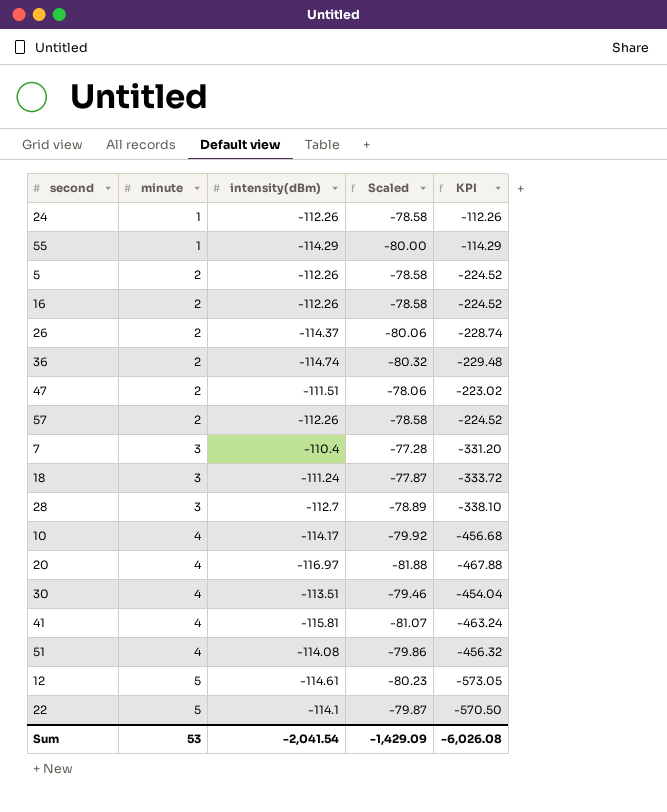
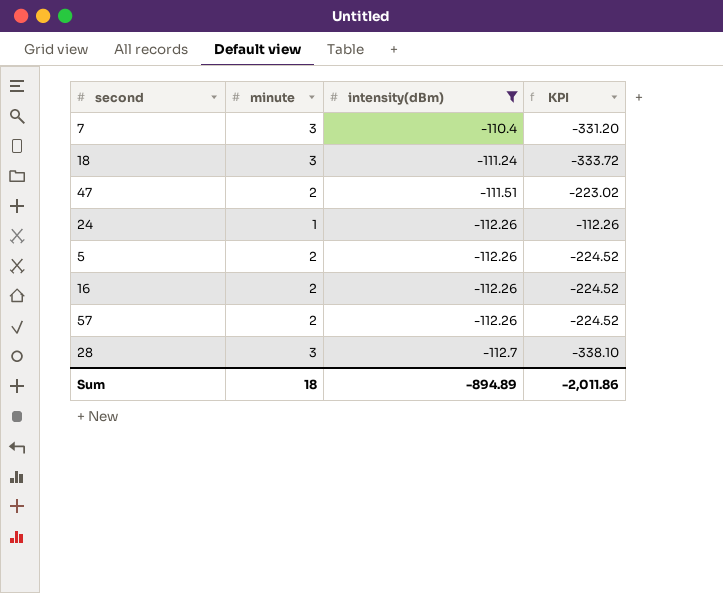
filter: none -> intensity(dBm) >= -112.7
row order: minute ascending -> intensity(dBm) descending
column Scaled | formula: [intensity(dBm)] * 0.7 -> none
Sum | minute: 53 -> 18
Sum | intensity(dBm): -2,041.54 -> -894.89
Sum | KPI: -6,026.08 -> -2,011.86

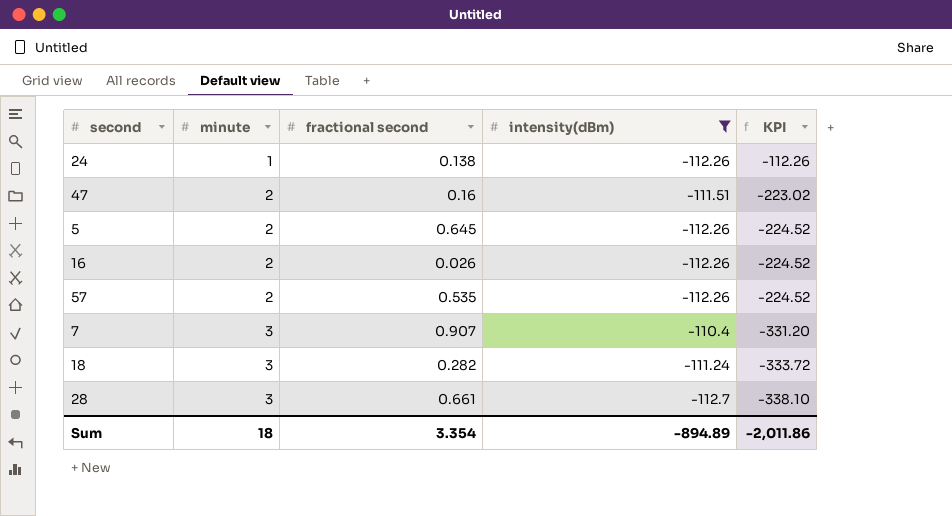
row order: intensity(dBm) descending -> minute ascending
column fractional second | position: none -> 3

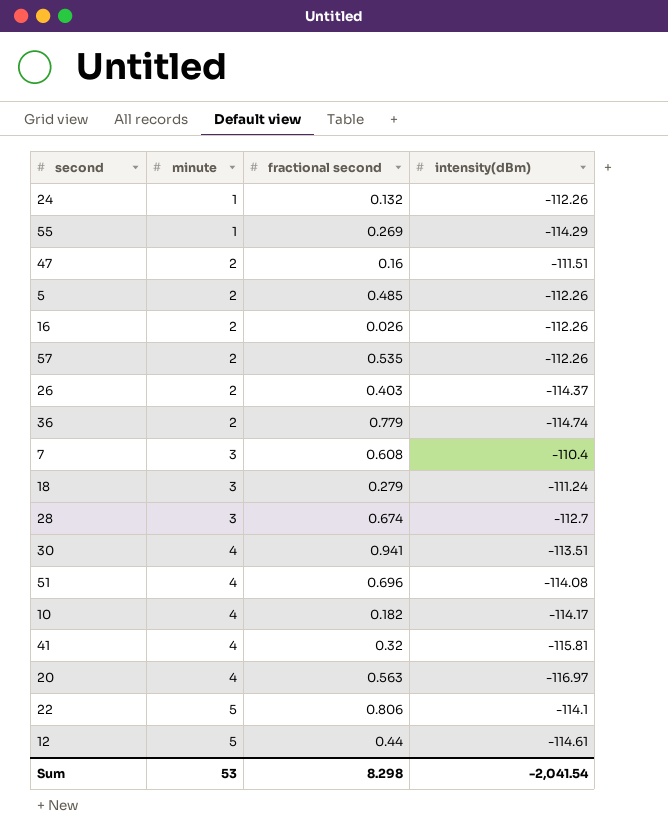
filter: intensity(dBm) >= -112.7 -> none
column KPI | formula: [minute] * [intensity(dBm)] -> none
24 | fractional second: 0.138 -> 0.132
5 | fractional second: 0.645 -> 0.485
7 | fractional second: 0.907 -> 0.608
18 | fractional second: 0.282 -> 0.279
28 | fractional second: 0.661 -> 0.674
Sum | minute: 18 -> 53
Sum | fractional second: 3.354 -> 8.298
Sum | intensity(dBm): -894.89 -> -2,041.54

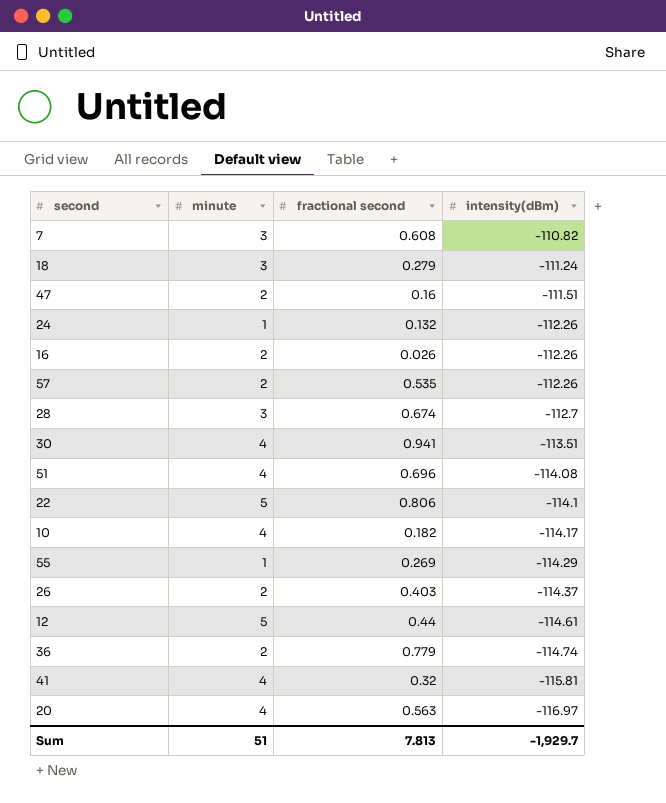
row order: minute ascending -> intensity(dBm) descending
row 5: 2 | 0.485 | -112.26 -> none
7 | intensity(dBm): -110.4 -> -110.82
Sum | minute: 53 -> 51
Sum | fractional second: 8.298 -> 7.813
Sum | intensity(dBm): -2,041.54 -> -1,929.7

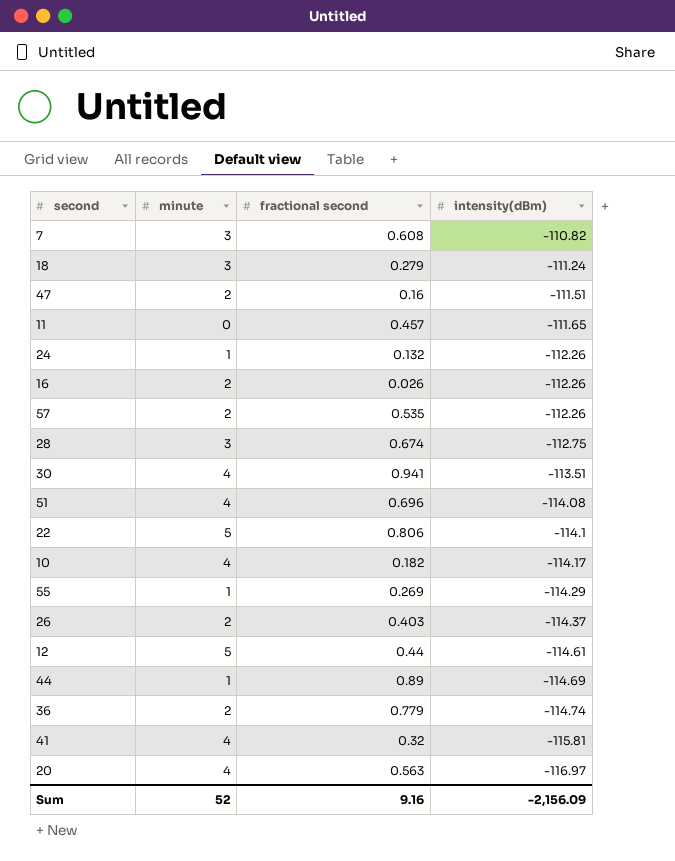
row 11: none -> 0 | 0.457 | -111.65
28 | intensity(dBm): -112.7 -> -112.75
row 44: none -> 1 | 0.89 | -114.69
Sum | minute: 51 -> 52
Sum | fractional second: 7.813 -> 9.16
Sum | intensity(dBm): -1,929.7 -> -2,156.09

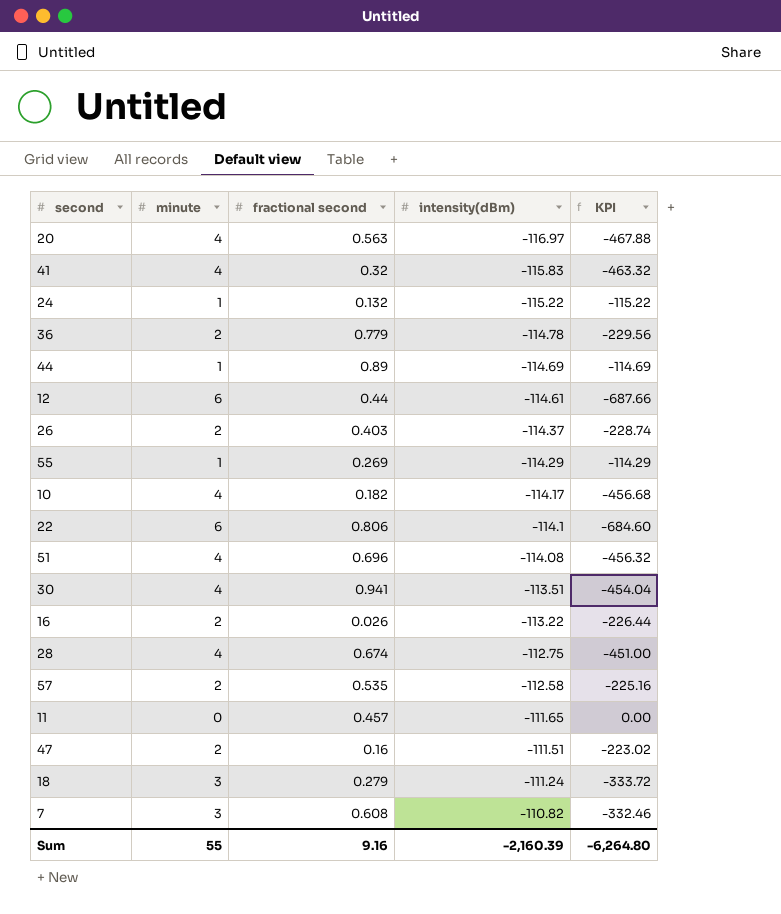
row order: intensity(dBm) descending -> intensity(dBm) ascending
column KPI | formula: none -> [minute] * [intensity(dBm)]
41 | intensity(dBm): -115.81 -> -115.83
24 | intensity(dBm): -112.26 -> -115.22
36 | intensity(dBm): -114.74 -> -114.78
12 | minute: 5 -> 6
22 | minute: 5 -> 6
16 | intensity(dBm): -112.26 -> -113.22
28 | minute: 3 -> 4
57 | intensity(dBm): -112.26 -> -112.58
Sum | minute: 52 -> 55
Sum | intensity(dBm): -2,156.09 -> -2,160.39

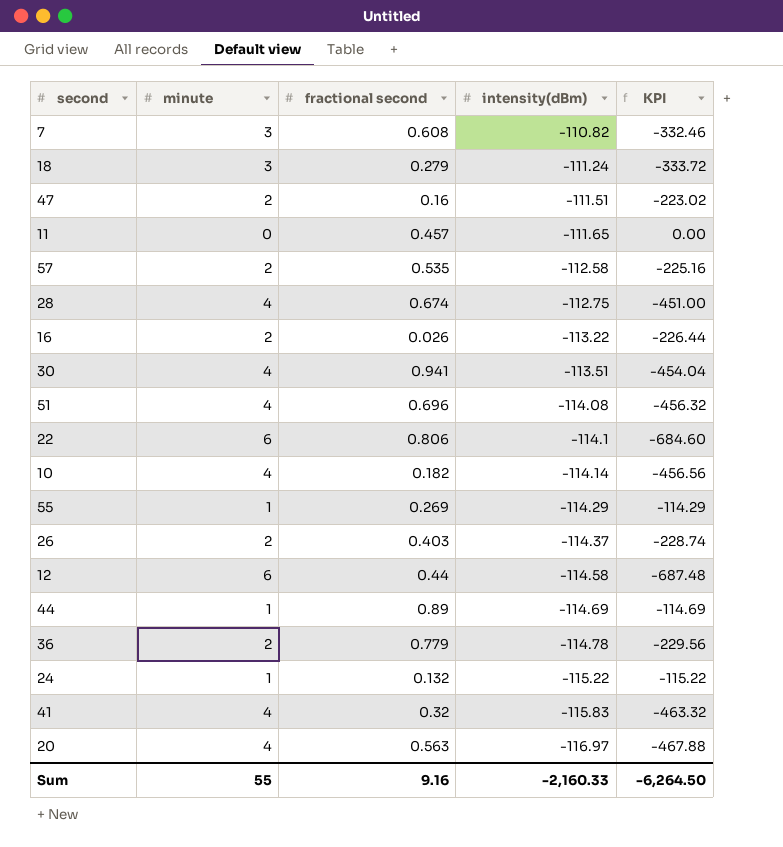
row order: intensity(dBm) ascending -> intensity(dBm) descending
10 | intensity(dBm): -114.17 -> -114.14
10 | KPI: -456.68 -> -456.56
12 | intensity(dBm): -114.61 -> -114.58
12 | KPI: -687.66 -> -687.48
Sum | intensity(dBm): -2,160.39 -> -2,160.33
Sum | KPI: -6,264.80 -> -6,264.50

